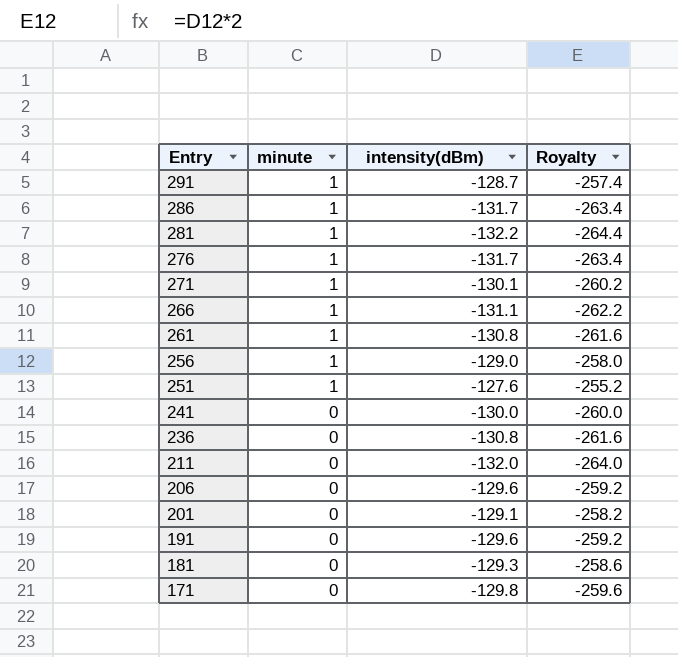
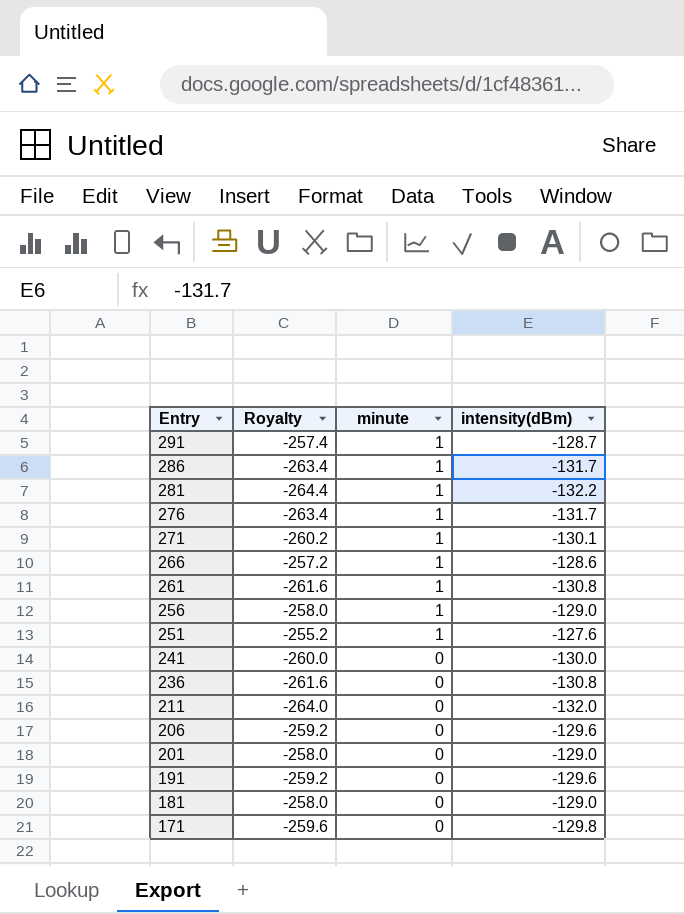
column Royalty | position: 4 -> 2
266 | Royalty: -262.2 -> -257.2
266 | intensity(dBm): -131.1 -> -128.6
201 | Royalty: -258.2 -> -258.0
201 | intensity(dBm): -129.1 -> -129.0
181 | Royalty: -258.6 -> -258.0
181 | intensity(dBm): -129.3 -> -129.0

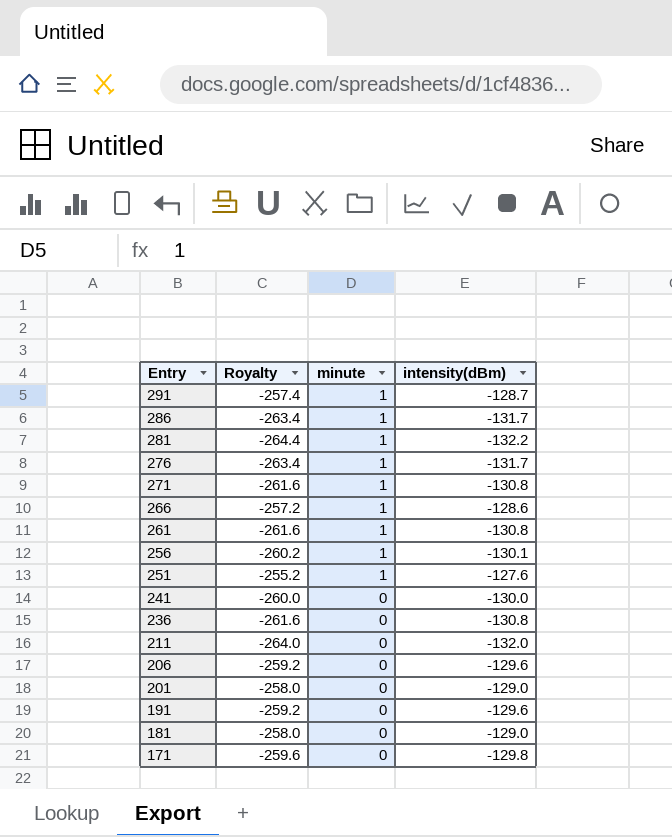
271 | Royalty: -260.2 -> -261.6
271 | intensity(dBm): -130.1 -> -130.8
256 | Royalty: -258.0 -> -260.2
256 | intensity(dBm): -129.0 -> -130.1

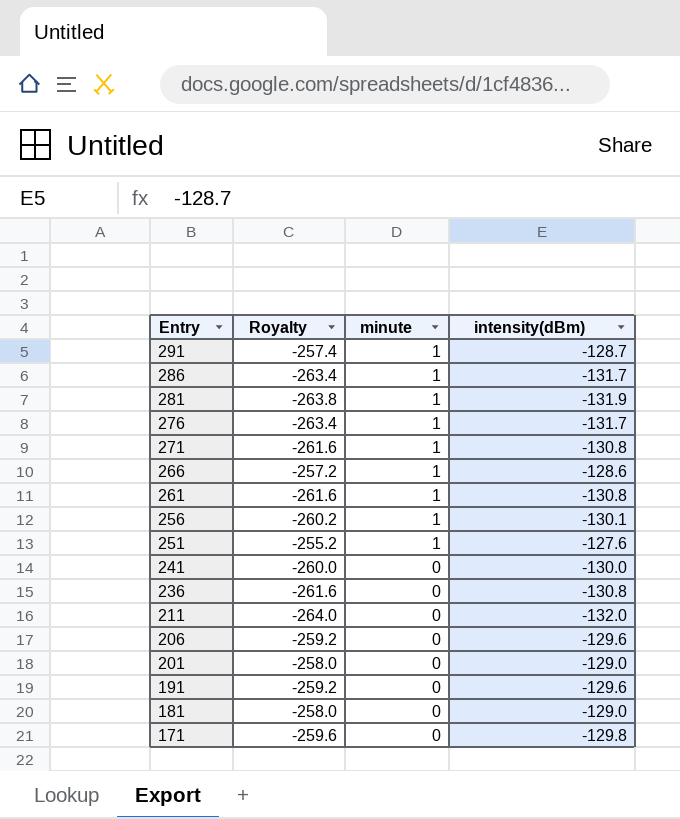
281 | Royalty: -264.4 -> -263.8
281 | intensity(dBm): -132.2 -> -131.9

